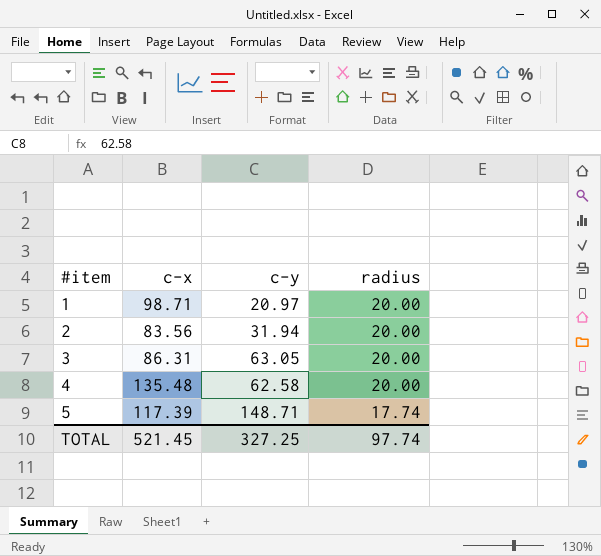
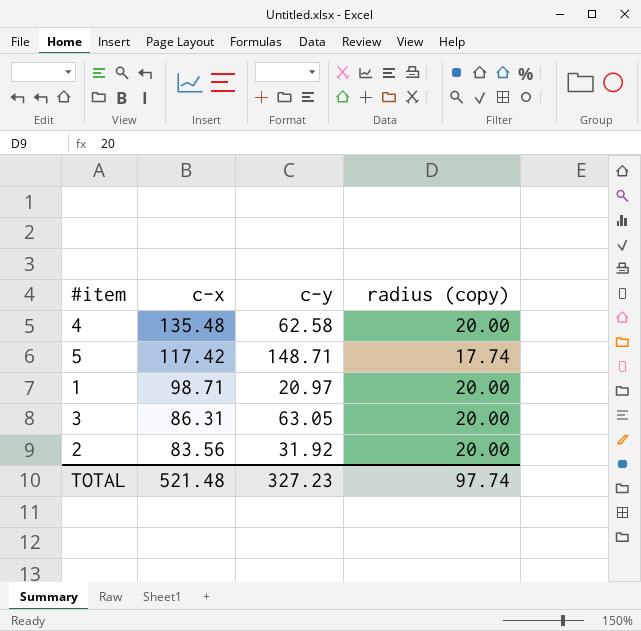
row order: #item ascending -> c-x descending
column name: radius -> radius (copy)
5 | c-x: 117.39 -> 117.42
2 | c-y: 31.94 -> 31.92
TOTAL | c-x: 521.45 -> 521.48
TOTAL | c-y: 327.25 -> 327.23

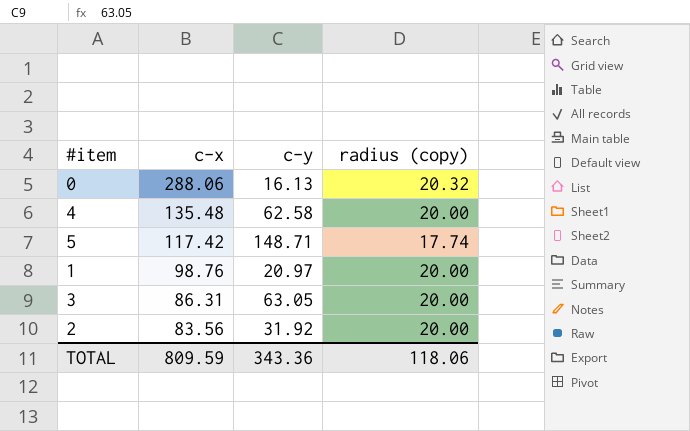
row 0: none -> 288.06 | 16.13 | 20.32
1 | c-x: 98.71 -> 98.76
TOTAL | c-x: 521.48 -> 809.59
TOTAL | c-y: 327.23 -> 343.36
TOTAL | radius (copy): 97.74 -> 118.06

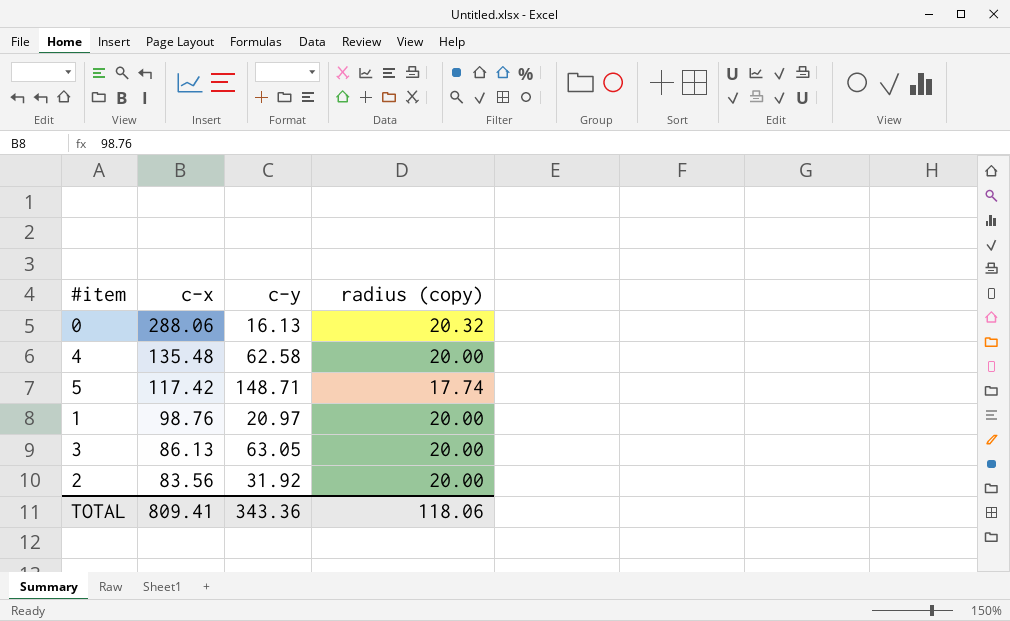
3 | c-x: 86.31 -> 86.13
TOTAL | c-x: 809.59 -> 809.41

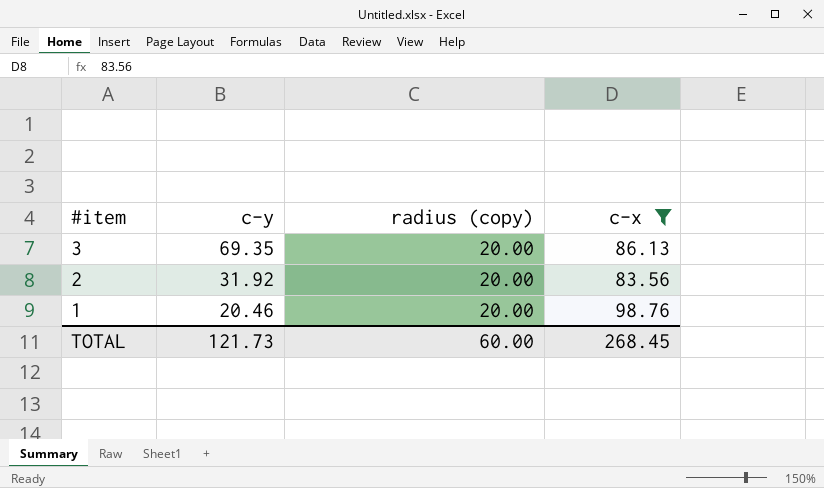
filter: none -> c-x <= 98.76
row order: c-x descending -> #item descending
column c-x | position: 2 -> 4
3 | c-y: 63.05 -> 69.35
1 | c-y: 20.97 -> 20.46
TOTAL | c-y: 343.36 -> 121.73
TOTAL | radius (copy): 118.06 -> 60.00
TOTAL | c-x: 809.41 -> 268.45

